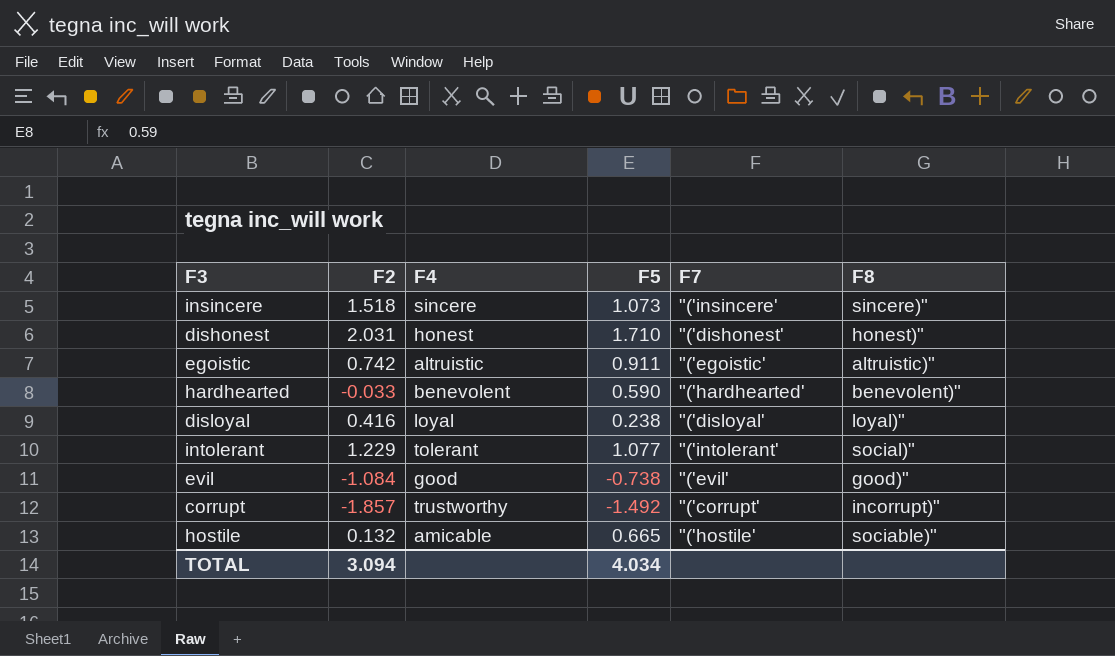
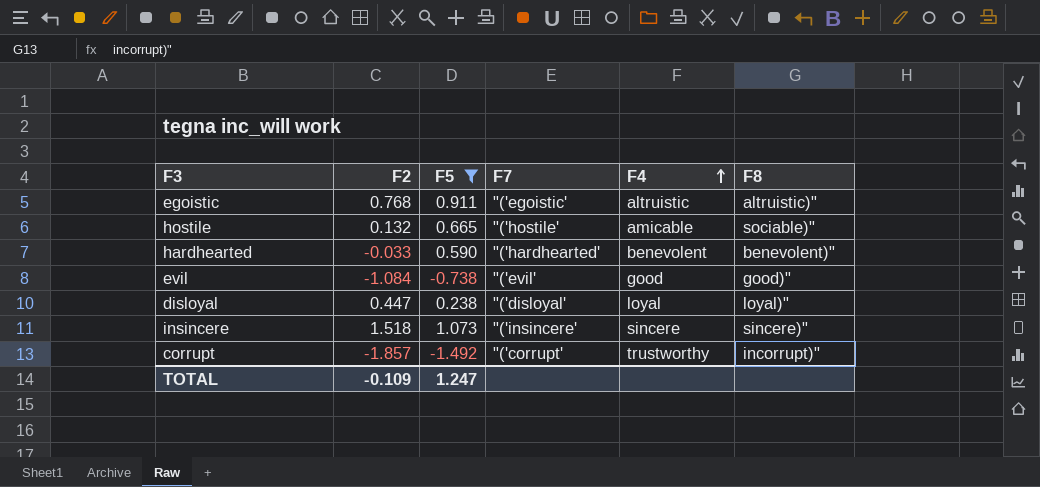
filter: none -> F5 <= 1.073
row order: none -> F4 ascending
column F4 | position: 3 -> 5
egoistic | F2: 0.742 -> 0.768
disloyal | F2: 0.416 -> 0.447
TOTAL | F2: 3.094 -> -0.109
TOTAL | F5: 4.034 -> 1.247

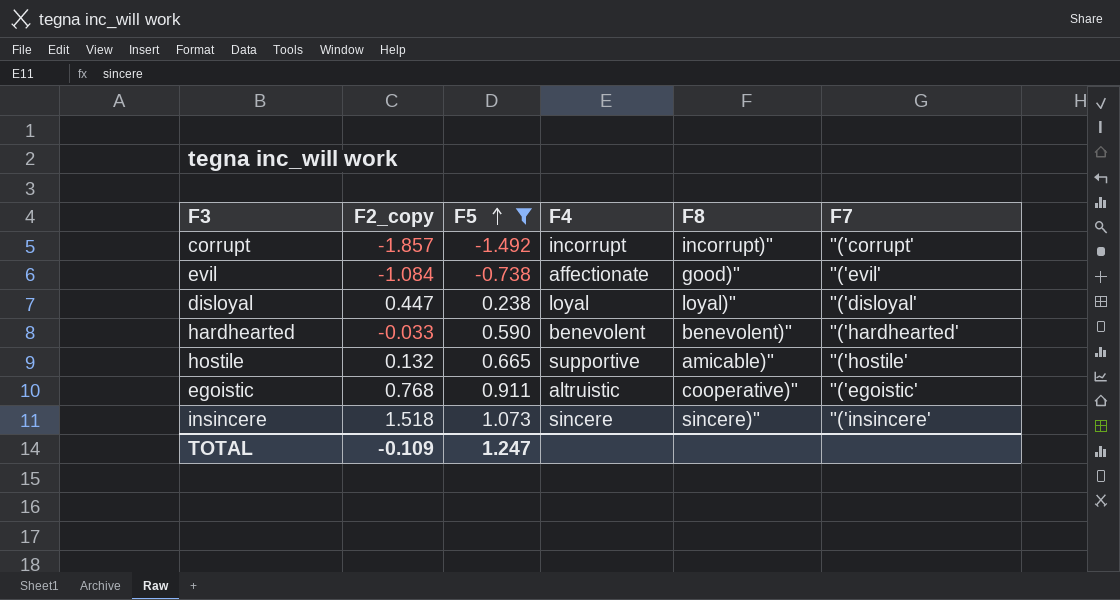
row order: F4 ascending -> F5 ascending
column name: F2 -> F2_copy
column F7 | position: 4 -> 6
corrupt | F4: trustworthy -> incorrupt
evil | F4: good -> affectionate
hostile | F4: amicable -> supportive
hostile | F8: sociable)" -> amicable)"
egoistic | F8: altruistic)" -> cooperative)"

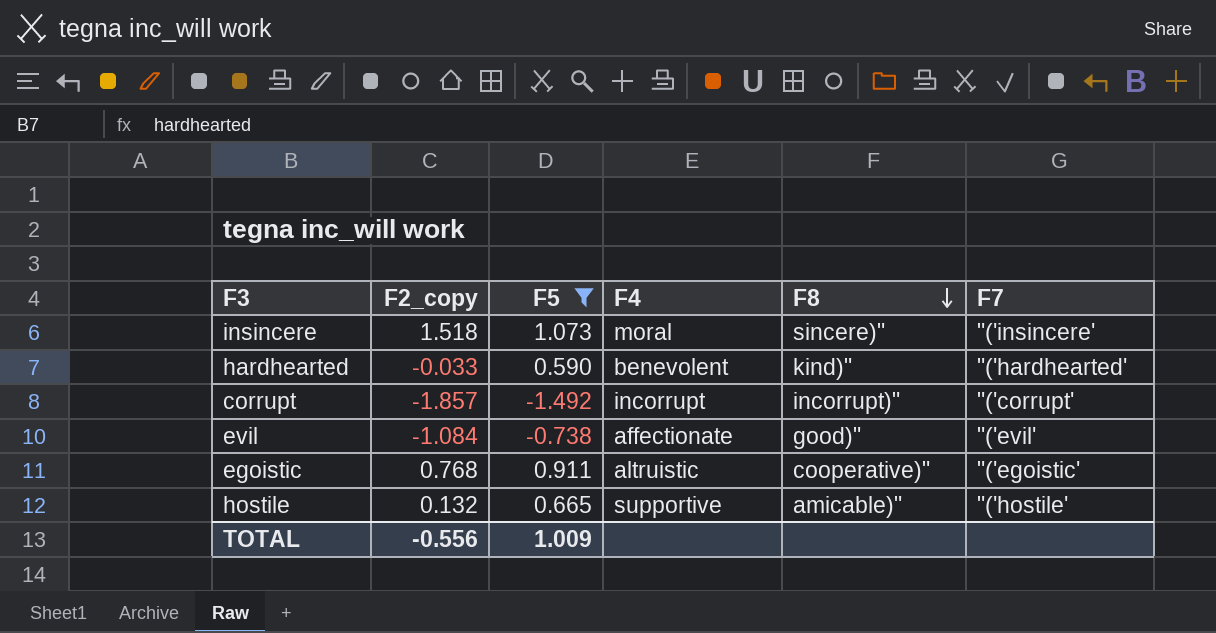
row order: F5 ascending -> F8 descending
row disloyal: 0.447 | 0.238 | loyal | loyal)" | "('disloyal' -> none
insincere | F4: sincere -> moral
hardhearted | F8: benevolent)" -> kind)"
TOTAL | F2_copy: -0.109 -> -0.556
TOTAL | F5: 1.247 -> 1.009

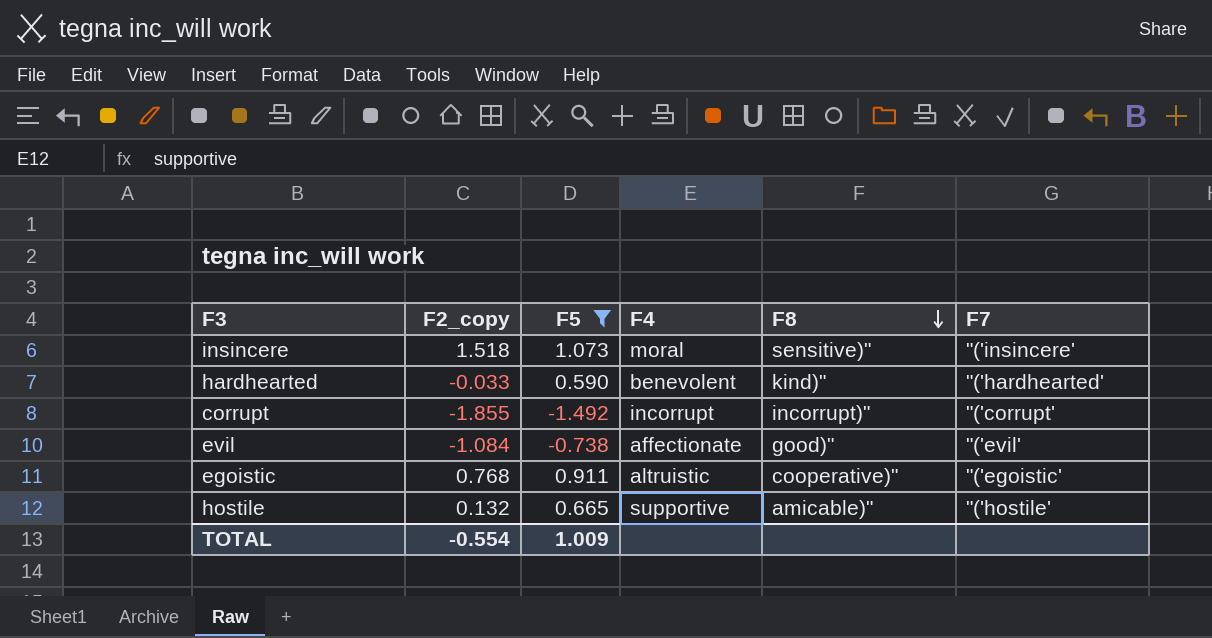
insincere | F8: sincere)" -> sensitive)"
corrupt | F2_copy: -1.857 -> -1.855
TOTAL | F2_copy: -0.556 -> -0.554

